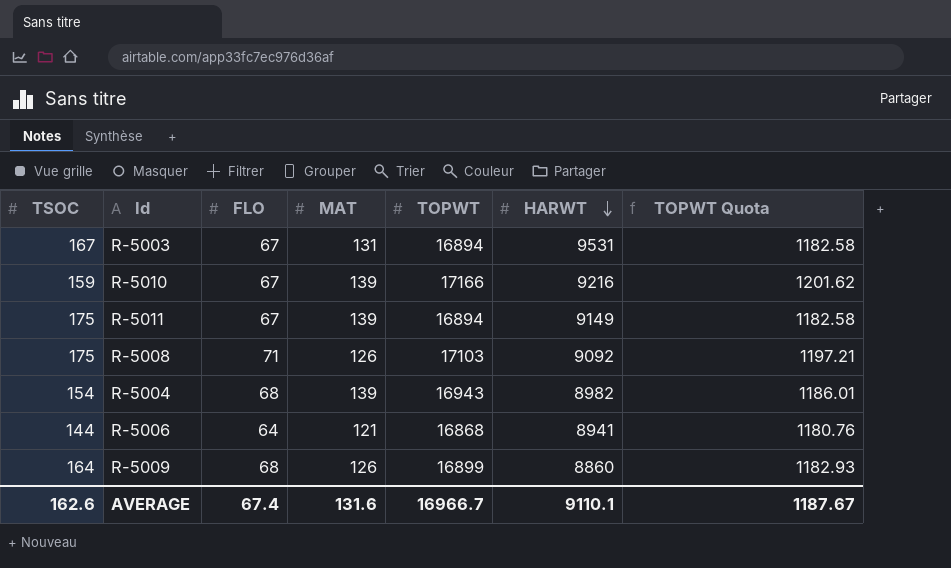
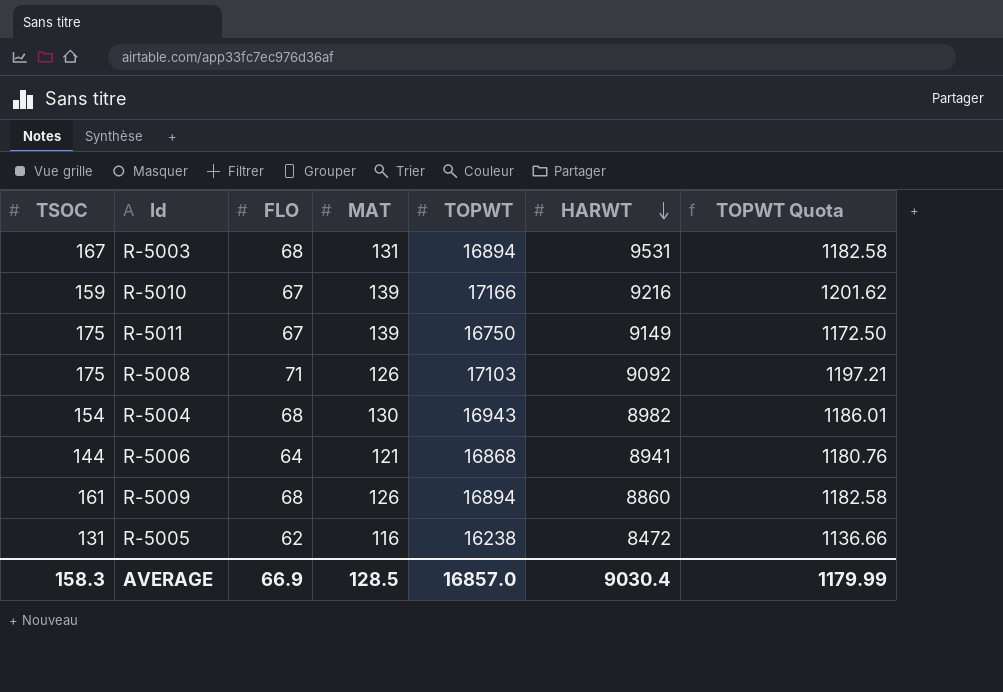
R-5003 | FLO: 67 -> 68
R-5011 | TOPWT: 16894 -> 16750
R-5011 | TOPWT Quota: 1182.58 -> 1172.50
R-5004 | MAT: 139 -> 130
R-5009 | TSOC: 164 -> 161
R-5009 | TOPWT: 16899 -> 16894
R-5009 | TOPWT Quota: 1182.93 -> 1182.58
row R-5005: none -> 131 | 62 | 116 | 16238 | 8472 | 1136.66
AVERAGE | TSOC: 162.6 -> 158.3
AVERAGE | FLO: 67.4 -> 66.9
AVERAGE | MAT: 131.6 -> 128.5
AVERAGE | TOPWT: 16966.7 -> 16857.0
AVERAGE | HARWT: 9110.1 -> 9030.4
AVERAGE | TOPWT Quota: 1187.67 -> 1179.99

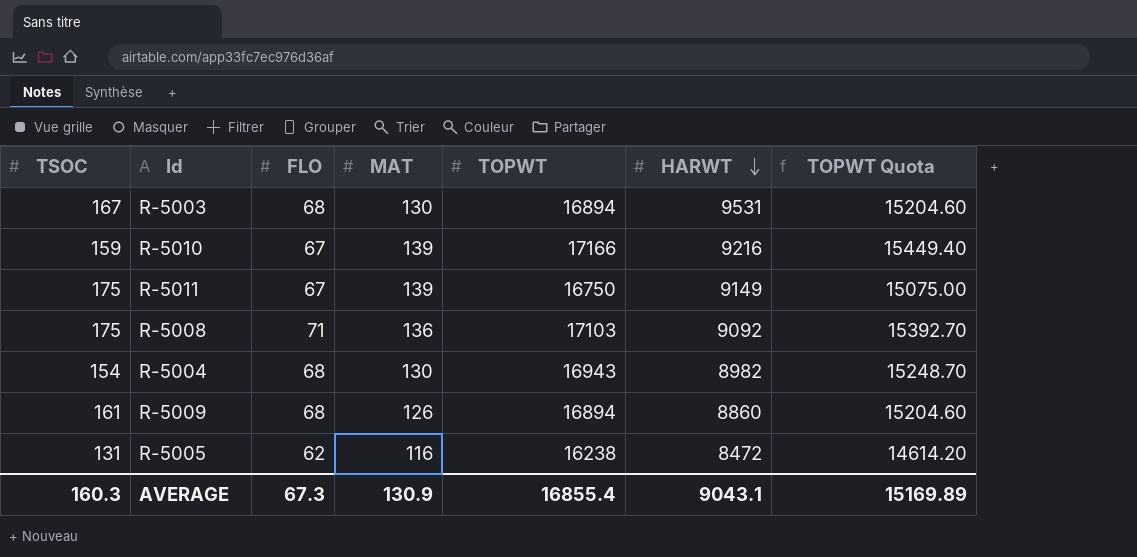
column TOPWT Quota | formula: [TOPWT] * 0.07 -> [TOPWT] * 0.9
row R-5006: 144 | 64 | 121 | 16868 | 8941 | 1180.76 -> none
R-5003 | MAT: 131 -> 130
R-5008 | MAT: 126 -> 136
AVERAGE | TSOC: 158.3 -> 160.3
AVERAGE | FLO: 66.9 -> 67.3
AVERAGE | MAT: 128.5 -> 130.9
AVERAGE | TOPWT: 16857.0 -> 16855.4
AVERAGE | HARWT: 9030.4 -> 9043.1
AVERAGE | TOPWT Quota: 1179.99 -> 15169.89

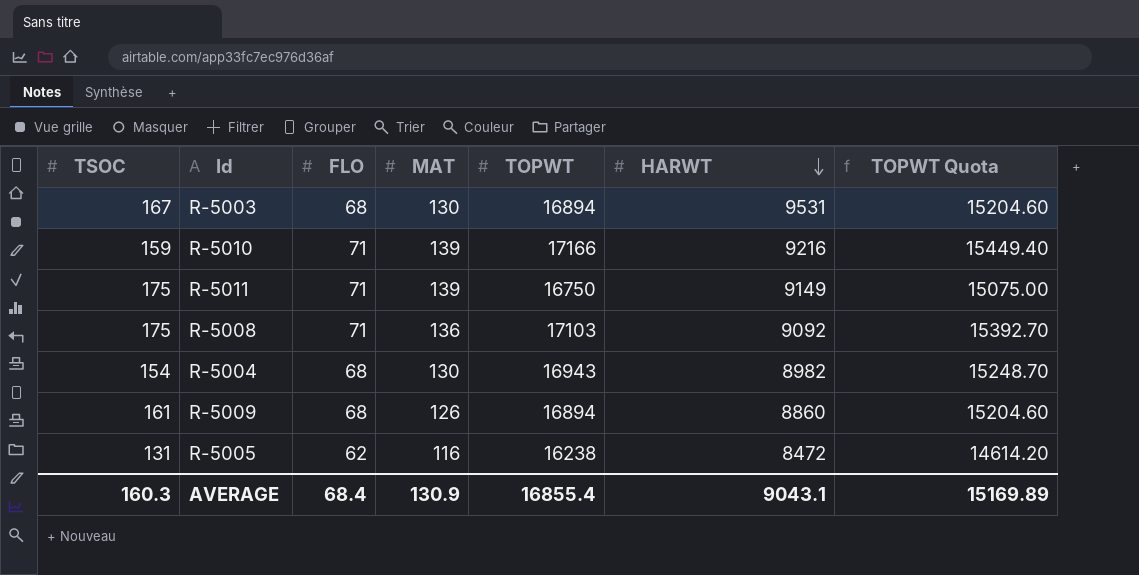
R-5010 | FLO: 67 -> 71
R-5011 | FLO: 67 -> 71
AVERAGE | FLO: 67.3 -> 68.4

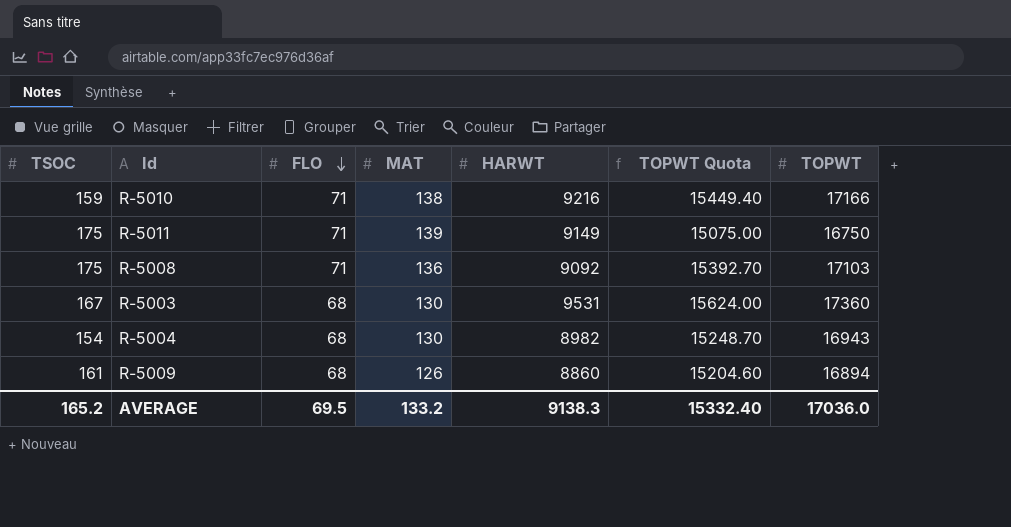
row order: HARWT descending -> FLO descending
column TOPWT | position: 5 -> 7
row R-5005: 131 | 62 | 116 | 16238 | 8472 | 14614.20 -> none
R-5010 | MAT: 139 -> 138
R-5003 | TOPWT Quota: 15204.60 -> 15624.00
R-5003 | TOPWT: 16894 -> 17360
AVERAGE | TSOC: 160.3 -> 165.2
AVERAGE | FLO: 68.4 -> 69.5
AVERAGE | MAT: 130.9 -> 133.2
AVERAGE | HARWT: 9043.1 -> 9138.3
AVERAGE | TOPWT Quota: 15169.89 -> 15332.40
AVERAGE | TOPWT: 16855.4 -> 17036.0

